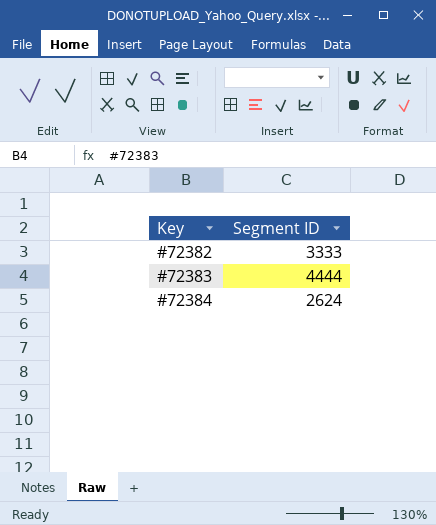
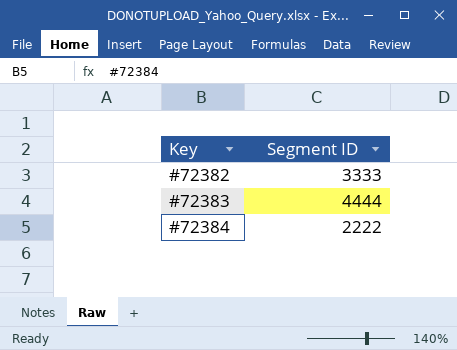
#72384 | Segment ID: 2624 -> 2222

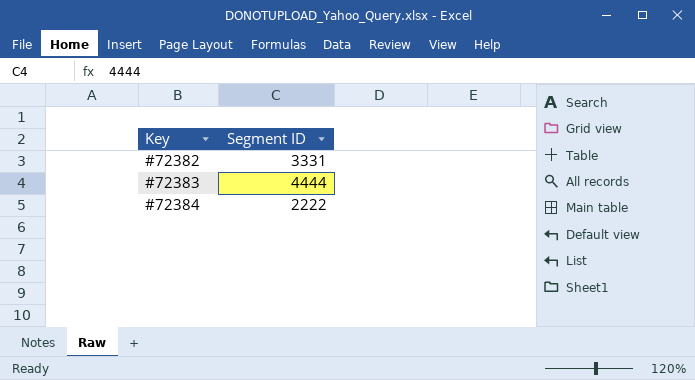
#72382 | Segment ID: 3333 -> 3331

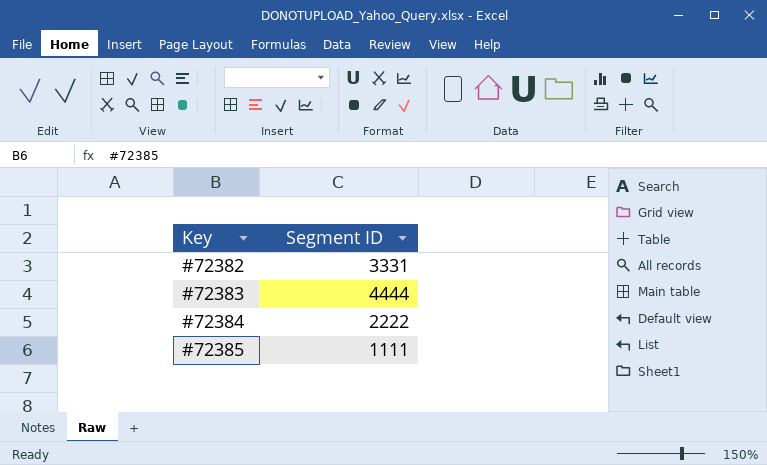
row #72385: none -> 1111

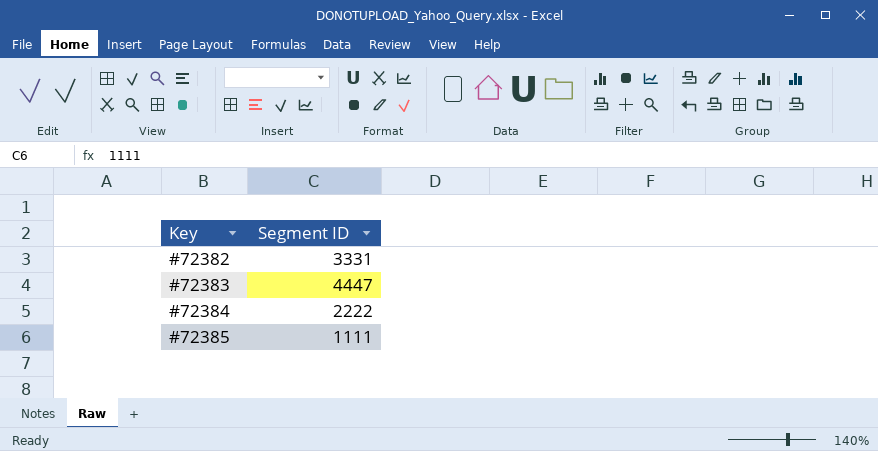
#72383 | Segment ID: 4444 -> 4447

